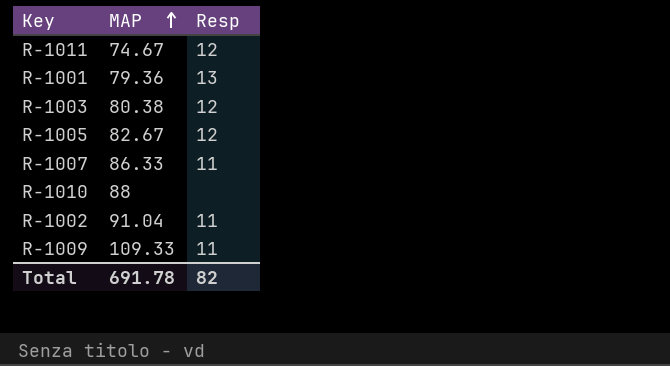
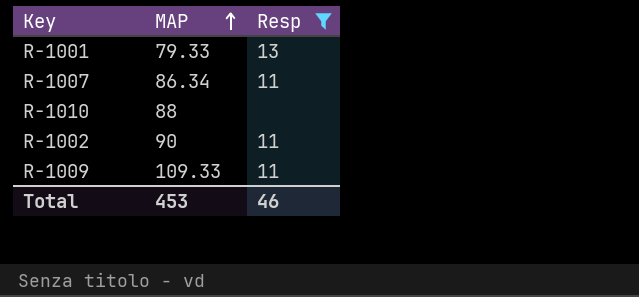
filter: none -> Resp != 12
R-1001 | MAP: 79.36 -> 79.33
R-1007 | MAP: 86.33 -> 86.34
R-1002 | MAP: 91.04 -> 90
Total | MAP: 691.78 -> 453
Total | Resp: 82 -> 46

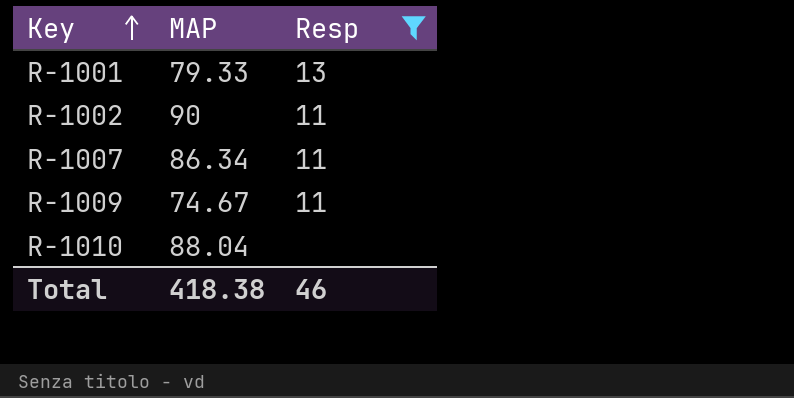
row order: MAP ascending -> Key ascending
R-1009 | MAP: 109.33 -> 74.67
R-1010 | MAP: 88 -> 88.04
Total | MAP: 453 -> 418.38

